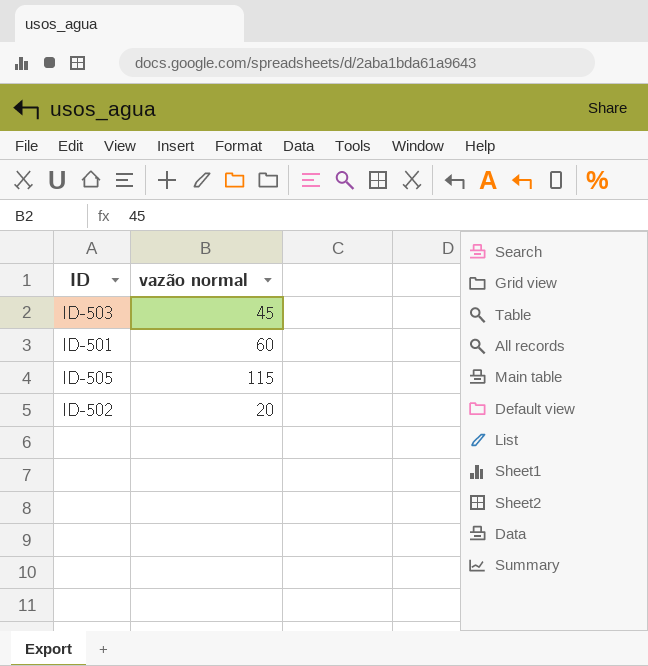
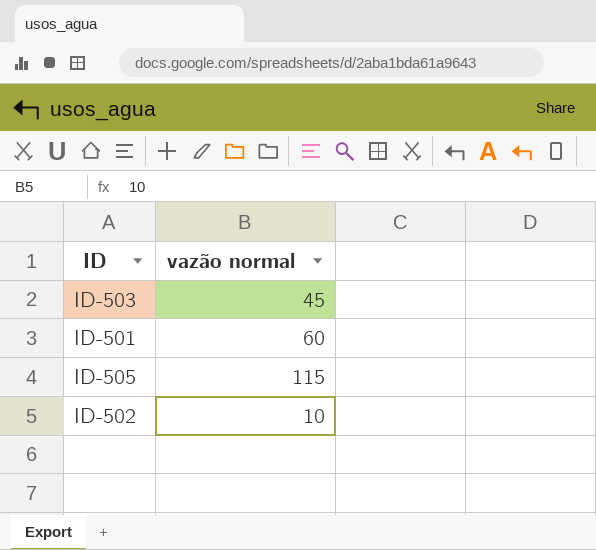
ID-502 | vazão normal: 20 -> 10

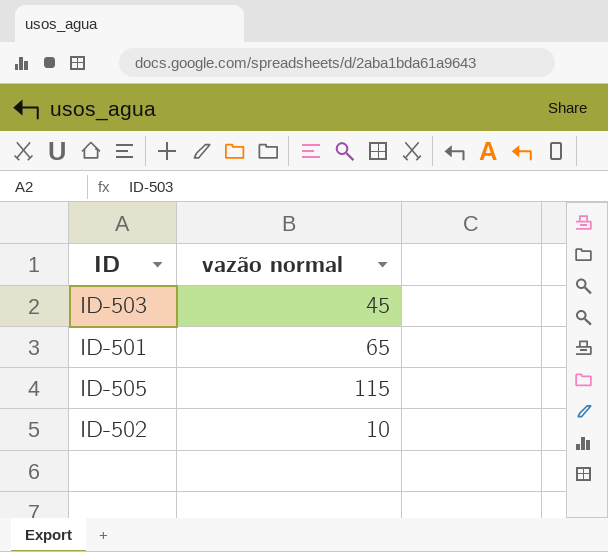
ID-501 | vazão normal: 60 -> 65

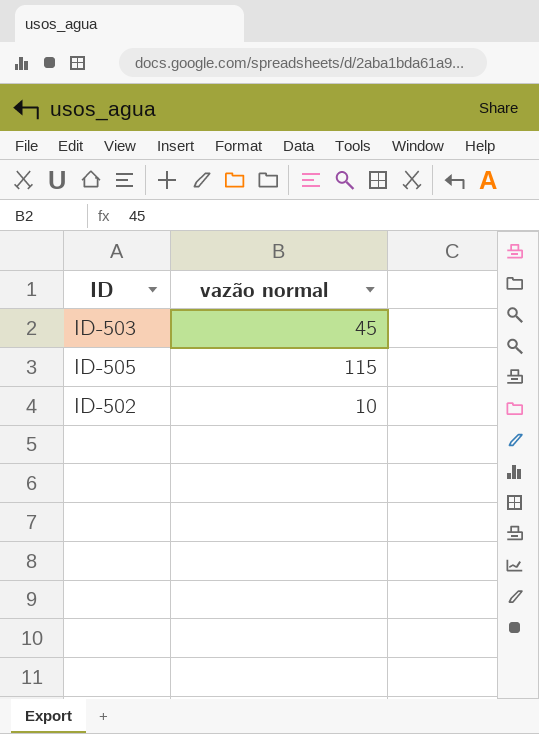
row ID-501: 65 -> none

